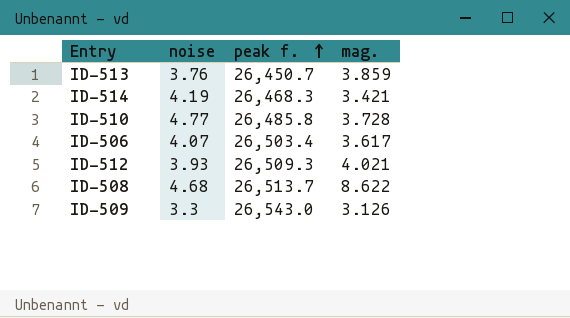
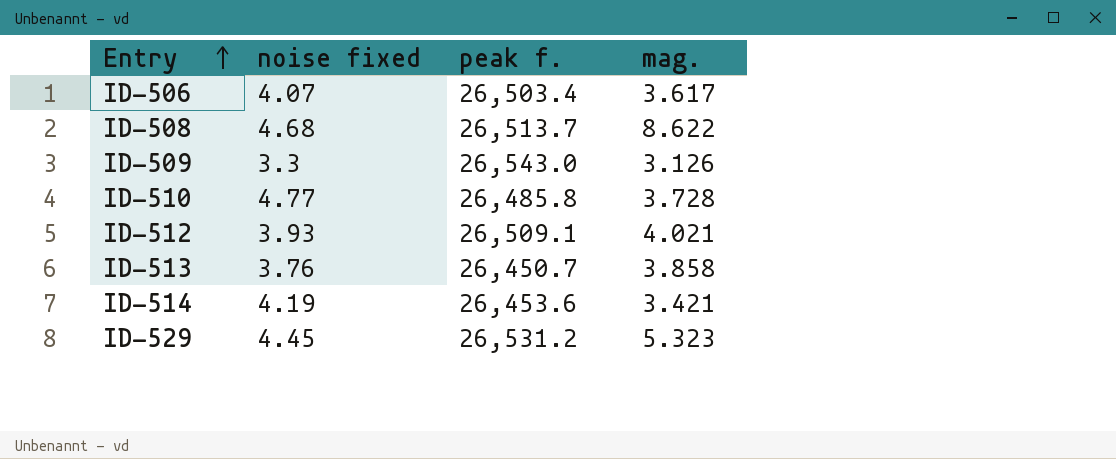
row order: peak f. ascending -> Entry ascending
column name: noise -> noise fixed
ID-512 | peak f.: 26,509.3 -> 26,509.1
ID-513 | mag.: 3.859 -> 3.858
ID-514 | peak f.: 26,468.3 -> 26,453.6
row ID-529: none -> 4.45 | 26,531.2 | 5.323

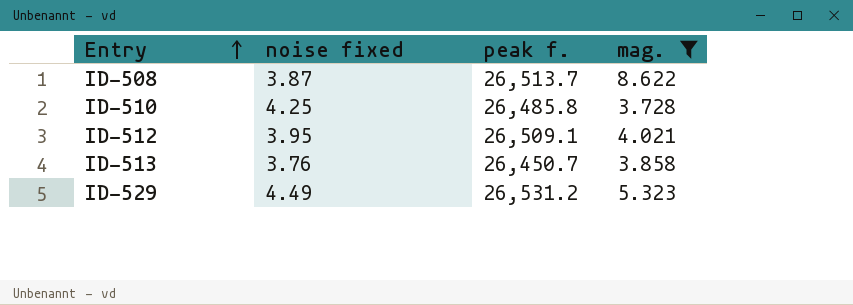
filter: none -> mag. >= 3.728
ID-508 | noise fixed: 4.68 -> 3.87
ID-510 | noise fixed: 4.77 -> 4.25
ID-512 | noise fixed: 3.93 -> 3.95
ID-529 | noise fixed: 4.45 -> 4.49

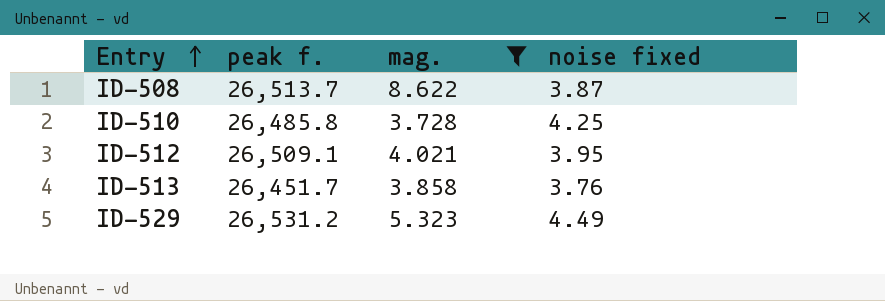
column noise fixed | position: 2 -> 4
ID-513 | peak f.: 26,450.7 -> 26,451.7

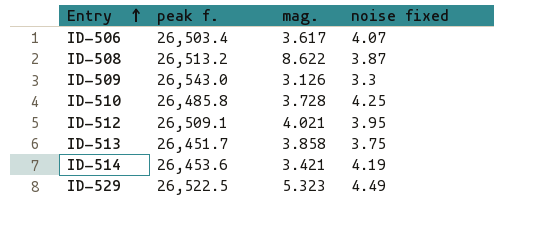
filter: mag. >= 3.728 -> none
ID-508 | peak f.: 26,513.7 -> 26,513.2
ID-513 | noise fixed: 3.76 -> 3.75
ID-529 | peak f.: 26,531.2 -> 26,522.5

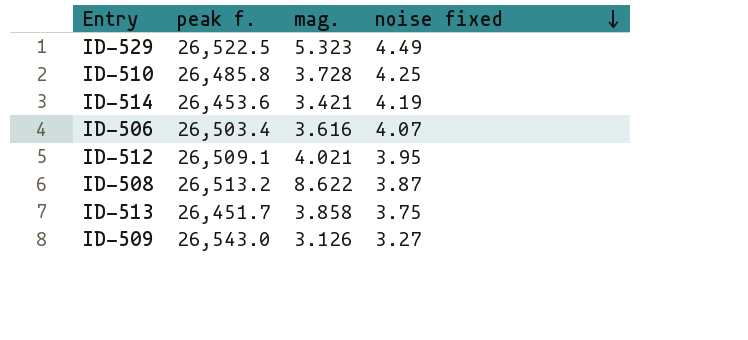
row order: Entry ascending -> noise fixed descending
ID-506 | mag.: 3.617 -> 3.616
ID-509 | noise fixed: 3.3 -> 3.27

